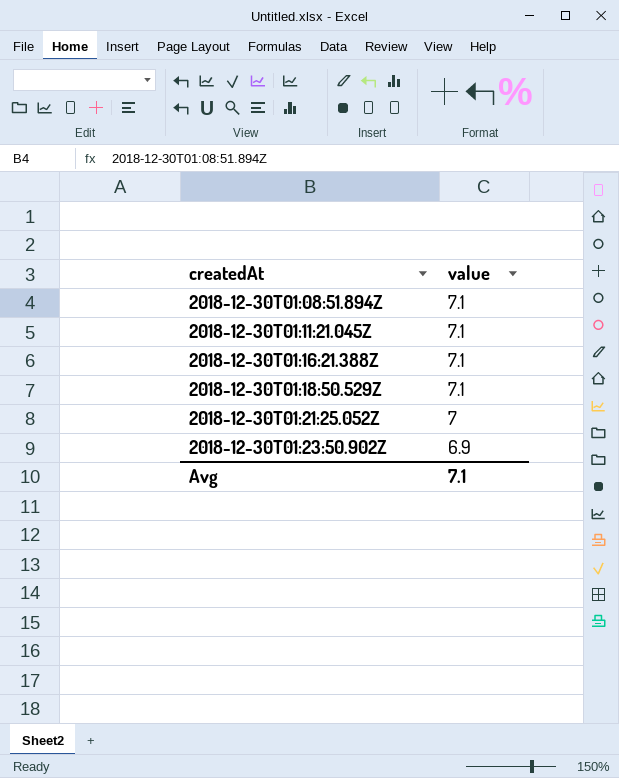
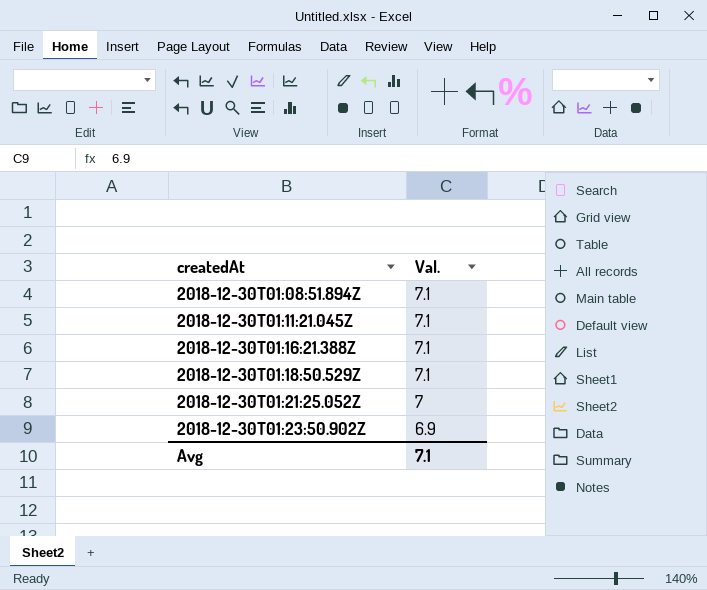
column name: value -> Val.

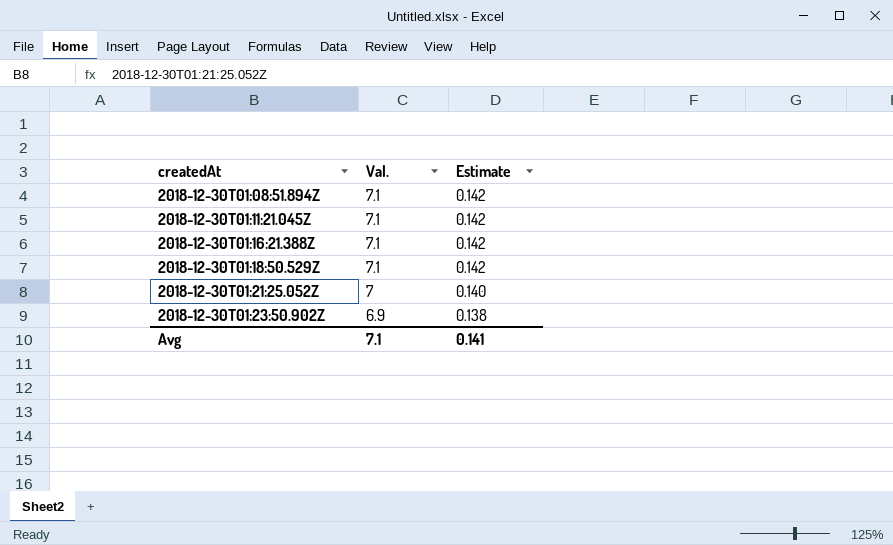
column Estimate | formula: none -> [Val.] * 0.02

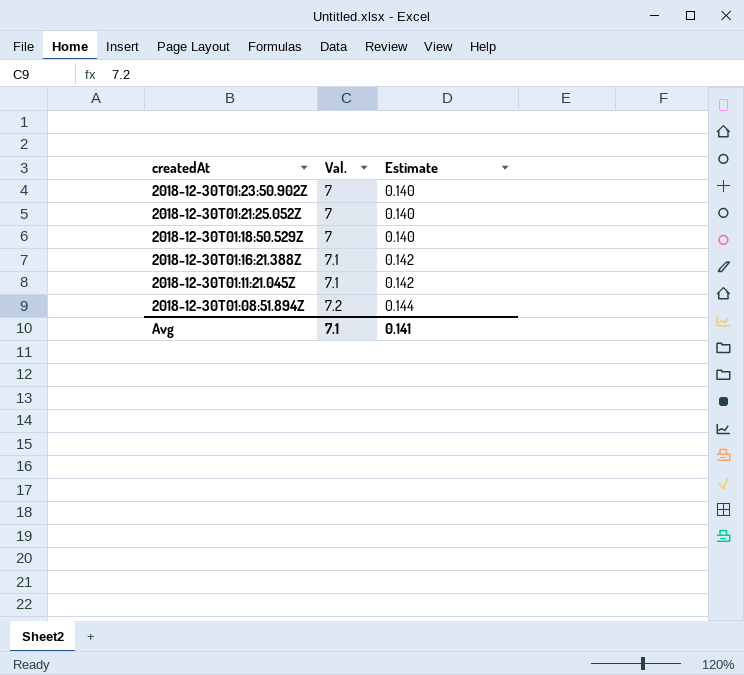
row order: createdAt ascending -> createdAt descending
2018-12-30T01:23:50.902Z | Val.: 6.9 -> 7
2018-12-30T01:23:50.902Z | Estimate: 0.138 -> 0.140
2018-12-30T01:18:50.529Z | Val.: 7.1 -> 7
2018-12-30T01:18:50.529Z | Estimate: 0.142 -> 0.140
2018-12-30T01:08:51.894Z | Val.: 7.1 -> 7.2
2018-12-30T01:08:51.894Z | Estimate: 0.142 -> 0.144

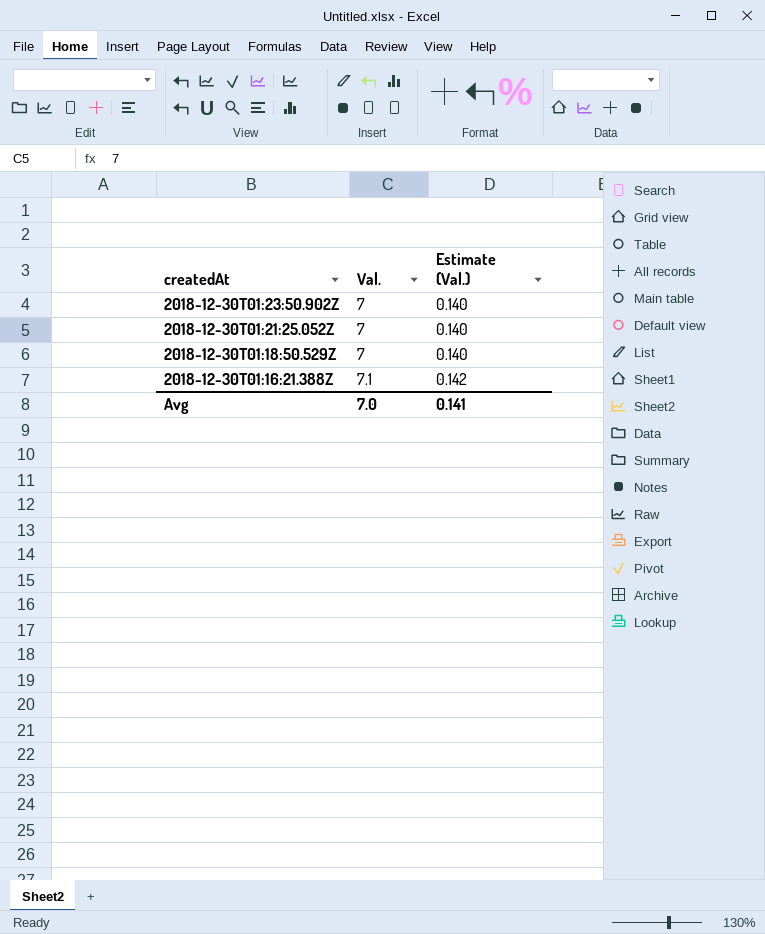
column name: Estimate -> Estimate (Val.)
row 2018-12-30T01:11:21.045Z: 7.1 | 0.142 -> none
row 2018-12-30T01:08:51.894Z: 7.2 | 0.144 -> none
Avg | Val.: 7.1 -> 7.0

